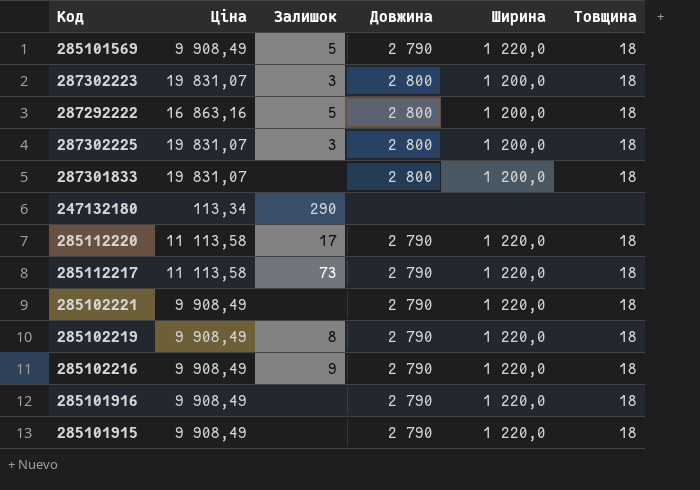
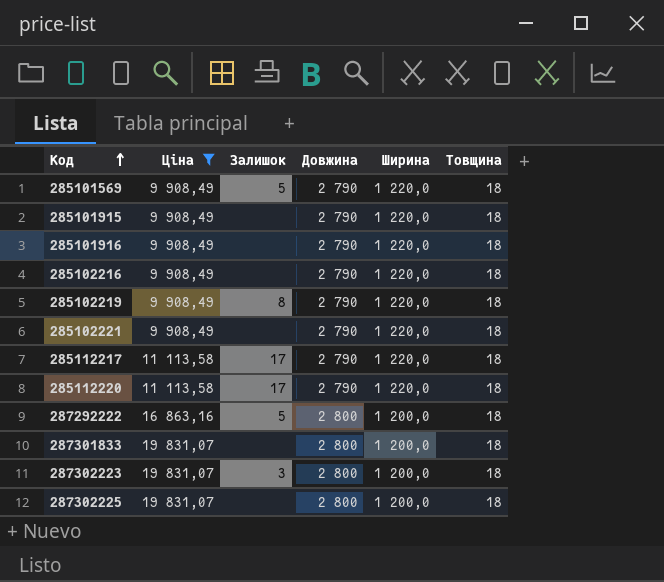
filter: none -> Ціна != 113,34
row order: none -> Код ascending
285102216 | Залишок: 9 -> none
285112217 | Залишок: 73 -> 17
287302225 | Залишок: 3 -> none

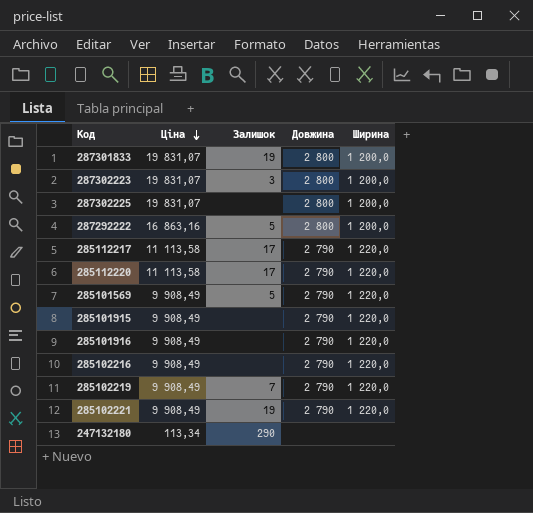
filter: Ціна != 113,34 -> none
row order: Код ascending -> Ціна descending
column Товщина | position: 6 -> none
287301833 | Залишок: none -> 19
285102219 | Залишок: 8 -> 7
285102221 | Залишок: none -> 19

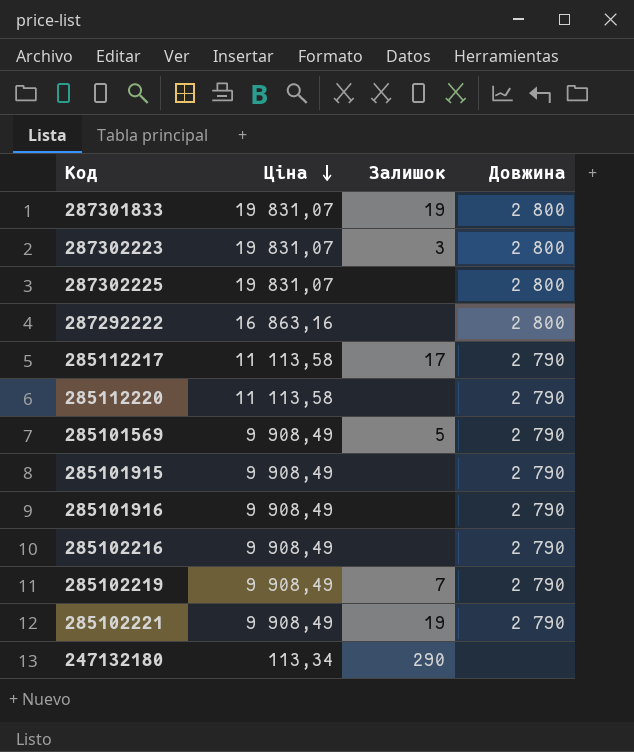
column Ширина | position: 5 -> none
287292222 | Залишок: 5 -> none
285112220 | Залишок: 17 -> none

